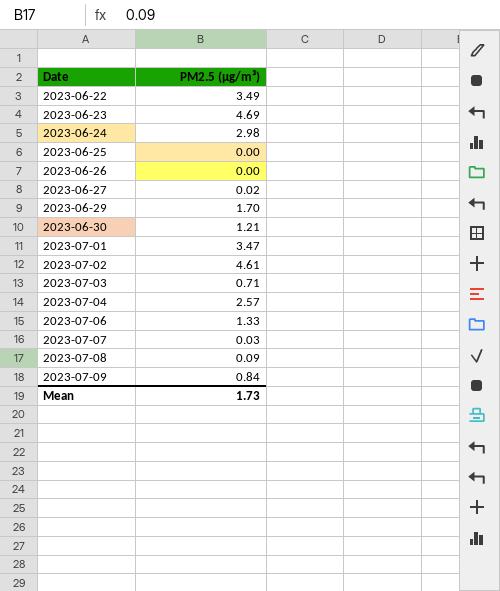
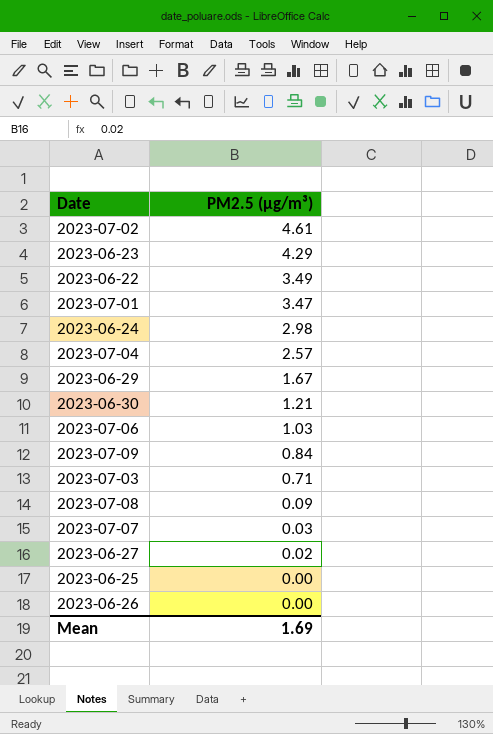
row order: Date ascending -> PM2.5 (μg/m³) descending
2023-06-23 | PM2.5 (μg/m³): 4.69 -> 4.29
2023-06-29 | PM2.5 (μg/m³): 1.70 -> 1.67
2023-07-06 | PM2.5 (μg/m³): 1.33 -> 1.03
Mean | PM2.5 (μg/m³): 1.73 -> 1.69

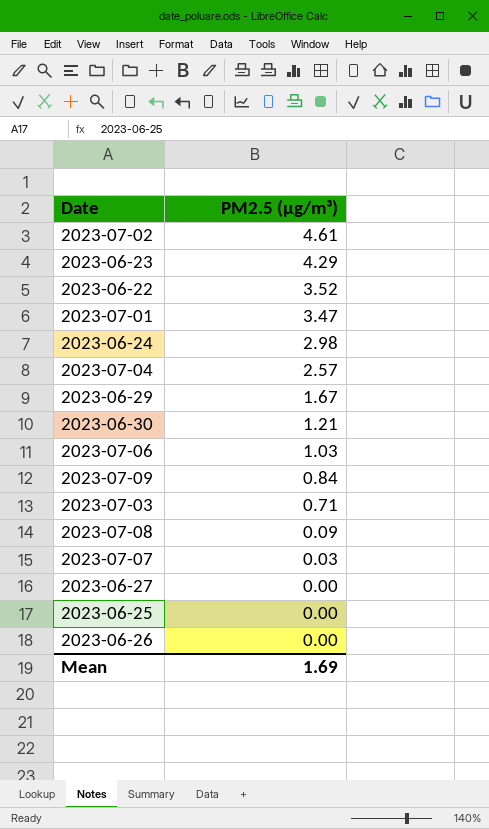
2023-06-22 | PM2.5 (μg/m³): 3.49 -> 3.52
2023-06-27 | PM2.5 (μg/m³): 0.02 -> 0.00

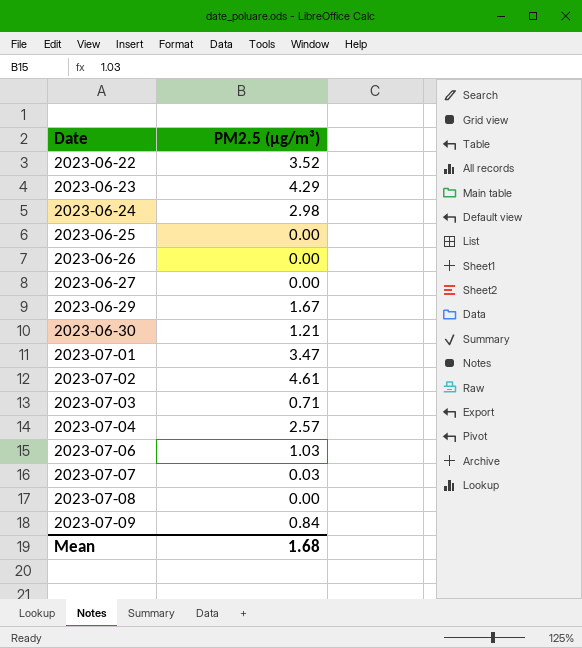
row order: PM2.5 (μg/m³) descending -> Date ascending
2023-07-08 | PM2.5 (μg/m³): 0.09 -> 0.00
Mean | PM2.5 (μg/m³): 1.69 -> 1.68

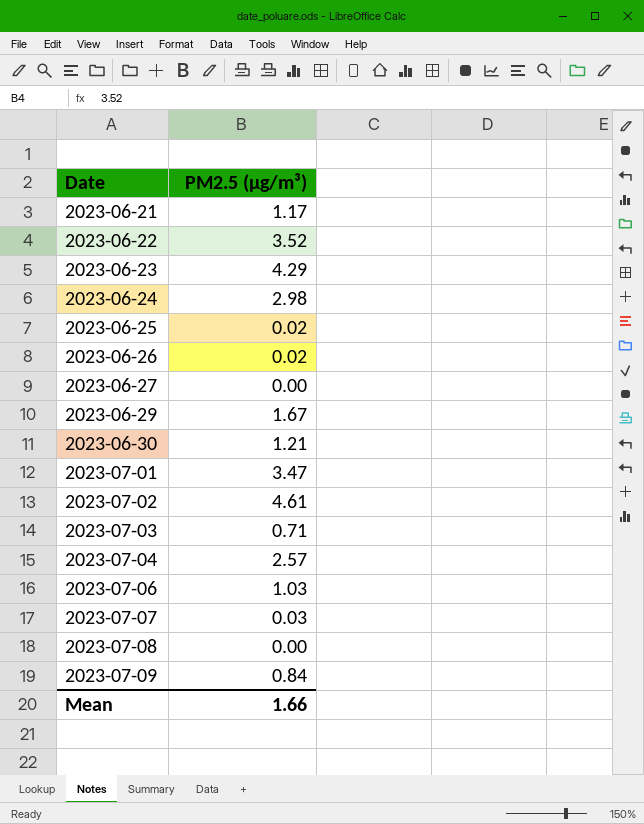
row 2023-06-21: none -> 1.17
2023-06-25 | PM2.5 (μg/m³): 0.00 -> 0.02
2023-06-26 | PM2.5 (μg/m³): 0.00 -> 0.02
Mean | PM2.5 (μg/m³): 1.68 -> 1.66

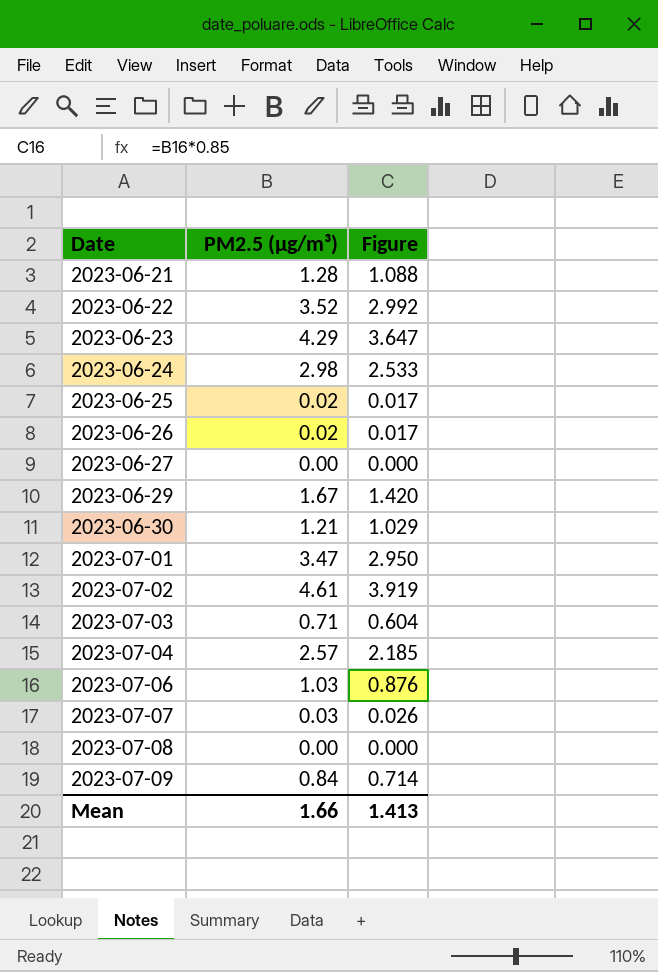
column Figure | formula: none -> [PM2.5 (μg/m³)] * 0.85
2023-06-21 | PM2.5 (μg/m³): 1.17 -> 1.28

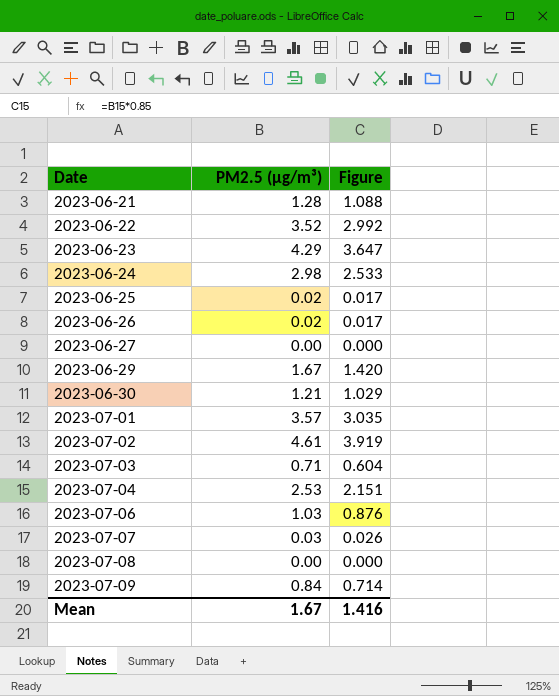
2023-07-01 | PM2.5 (μg/m³): 3.47 -> 3.57
2023-07-01 | Figure: 2.950 -> 3.035
2023-07-04 | PM2.5 (μg/m³): 2.57 -> 2.53
2023-07-04 | Figure: 2.185 -> 2.151
Mean | PM2.5 (μg/m³): 1.66 -> 1.67
Mean | Figure: 1.413 -> 1.416

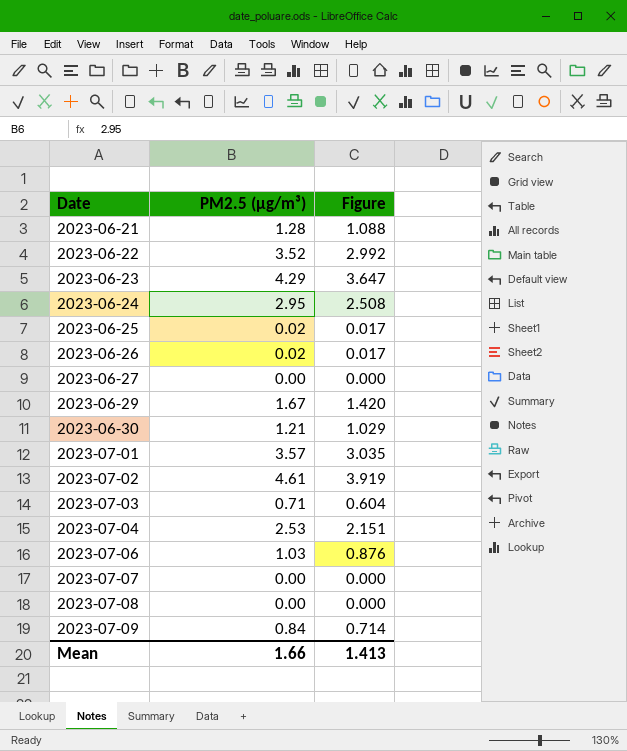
2023-06-24 | PM2.5 (μg/m³): 2.98 -> 2.95
2023-06-24 | Figure: 2.533 -> 2.508
2023-07-07 | PM2.5 (μg/m³): 0.03 -> 0.00
2023-07-07 | Figure: 0.026 -> 0.000
Mean | PM2.5 (μg/m³): 1.67 -> 1.66
Mean | Figure: 1.416 -> 1.413

